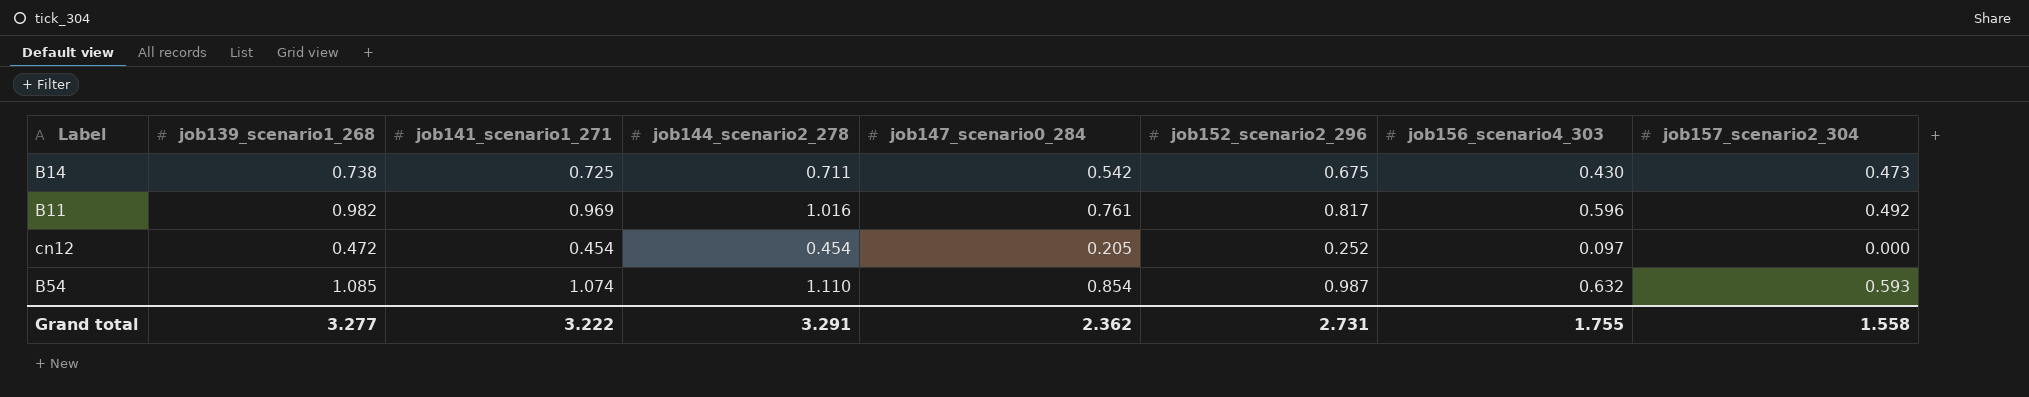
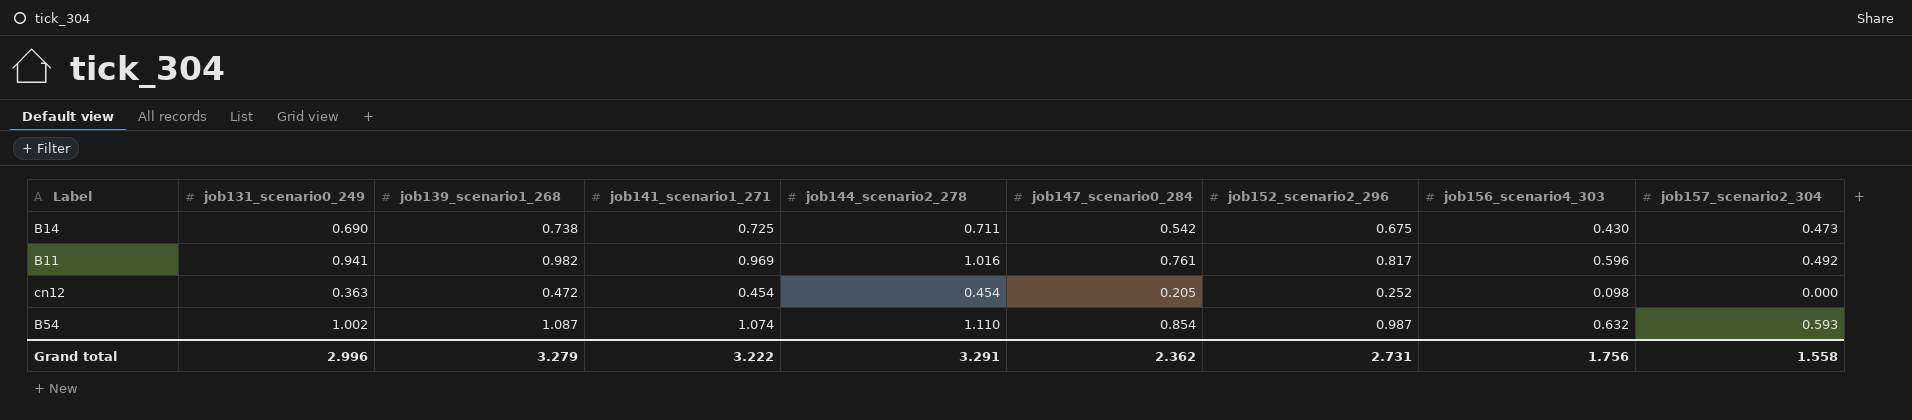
column job131_scenario0_249 | position: none -> 2
cn12 | job156_scenario4_303: 0.097 -> 0.098
B54 | job139_scenario1_268: 1.085 -> 1.087
Grand total | job139_scenario1_268: 3.277 -> 3.279
Grand total | job156_scenario4_303: 1.755 -> 1.756

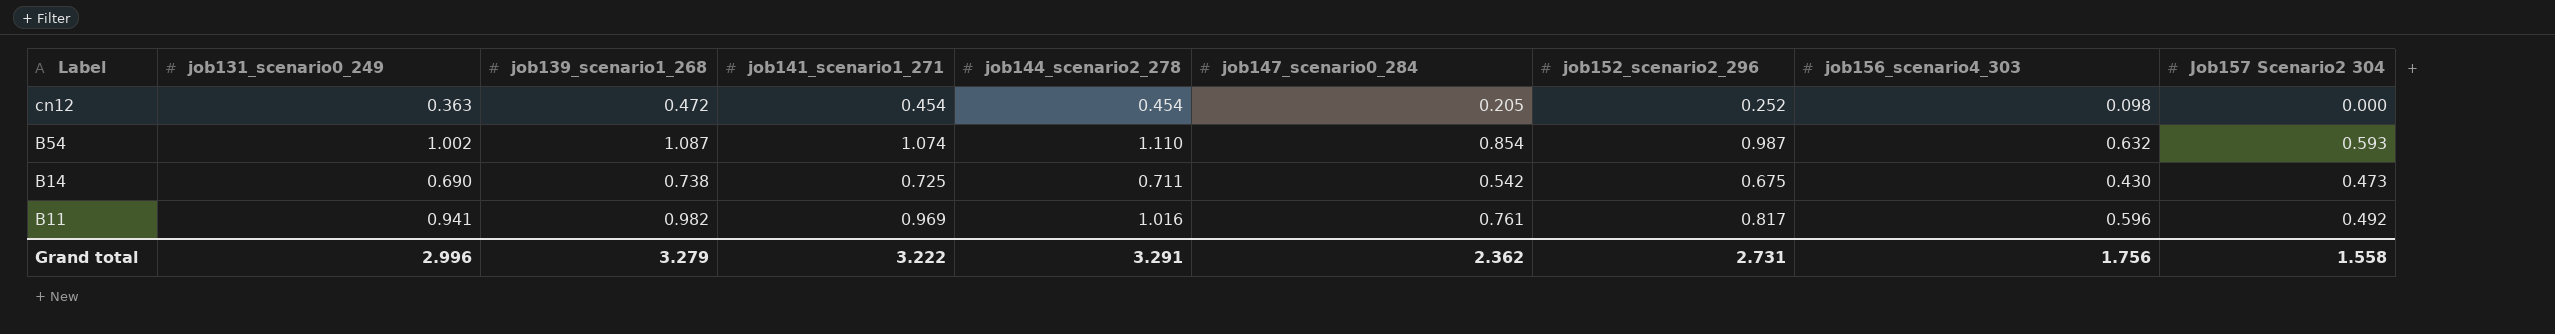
row order: none -> Label descending
column name: job157_scenario2_304 -> Job157 Scenario2 304

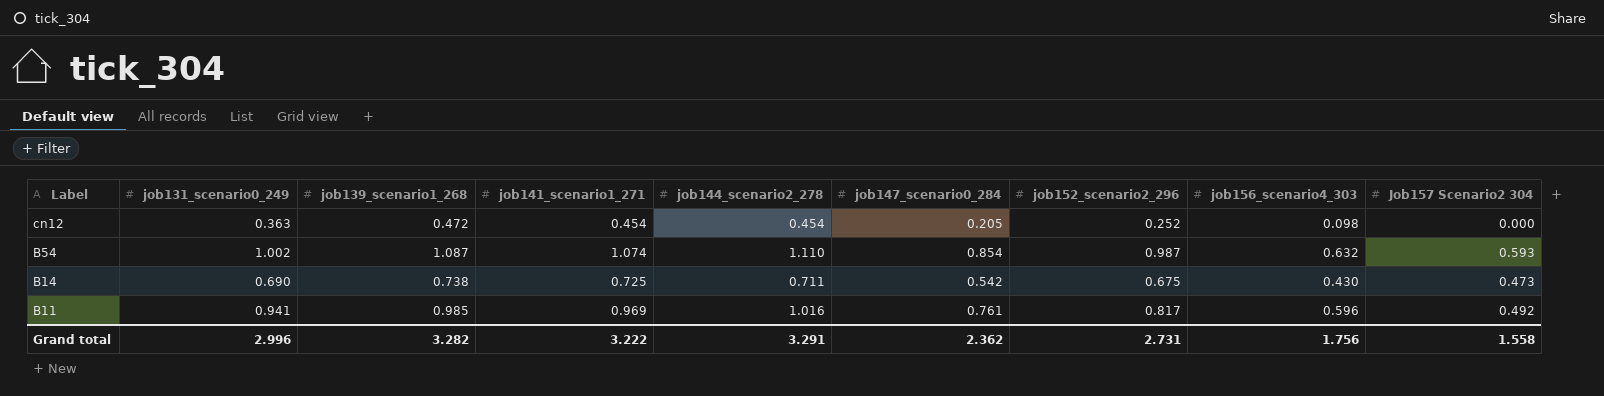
B11 | job139_scenario1_268: 0.982 -> 0.985
Grand total | job139_scenario1_268: 3.279 -> 3.282

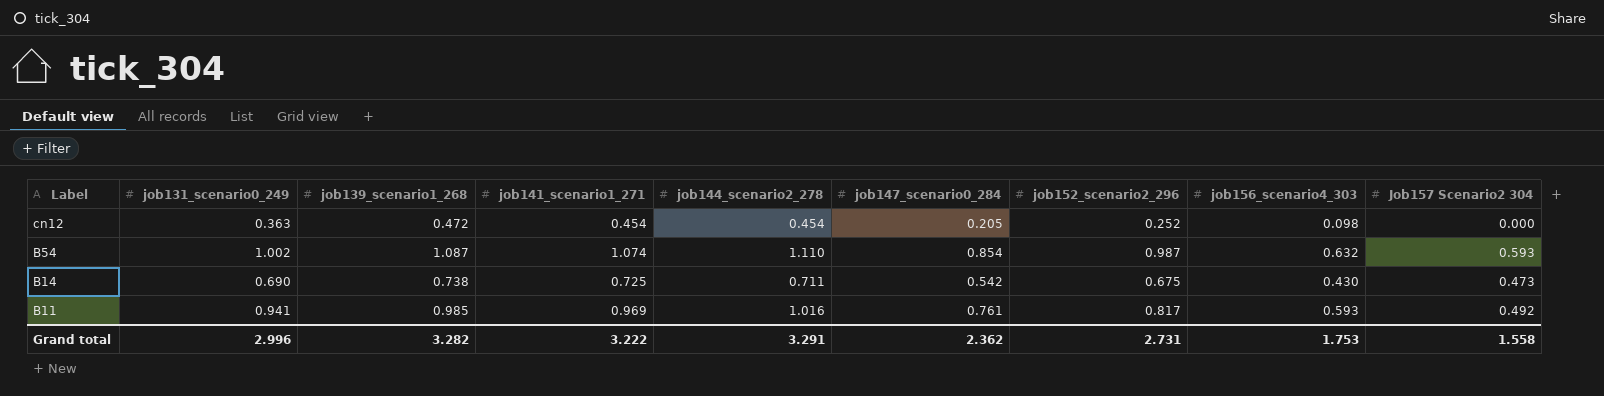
B11 | job156_scenario4_303: 0.596 -> 0.593
Grand total | job156_scenario4_303: 1.756 -> 1.753

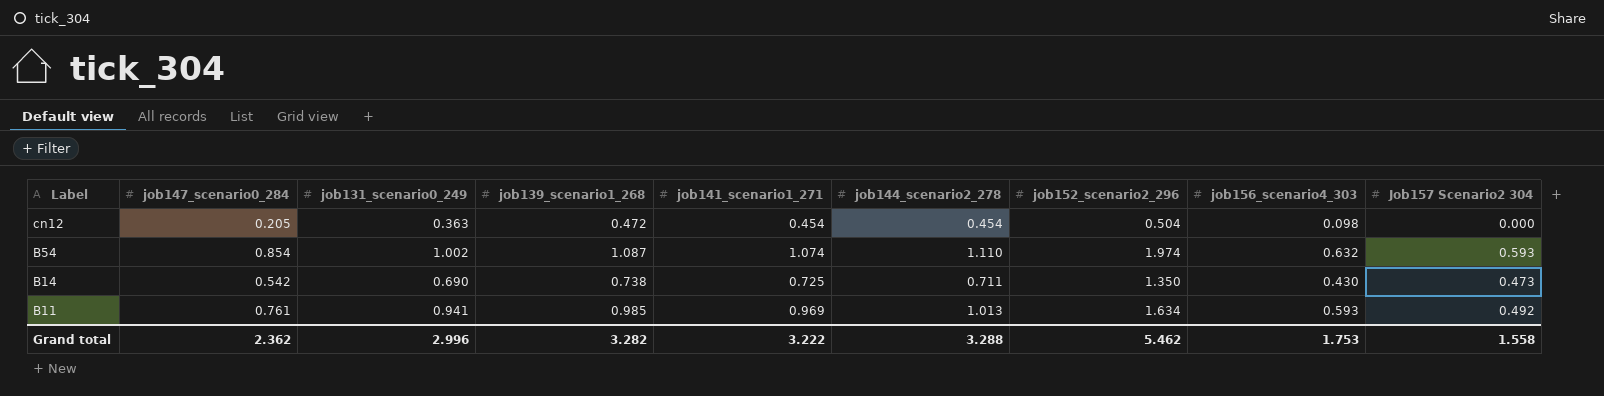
column job147_scenario0_284 | position: 6 -> 2
cn12 | job152_scenario2_296: 0.252 -> 0.504
B54 | job152_scenario2_296: 0.987 -> 1.974
B14 | job152_scenario2_296: 0.675 -> 1.350
B11 | job144_scenario2_278: 1.016 -> 1.013
B11 | job152_scenario2_296: 0.817 -> 1.634
Grand total | job144_scenario2_278: 3.291 -> 3.288
Grand total | job152_scenario2_296: 2.731 -> 5.462

